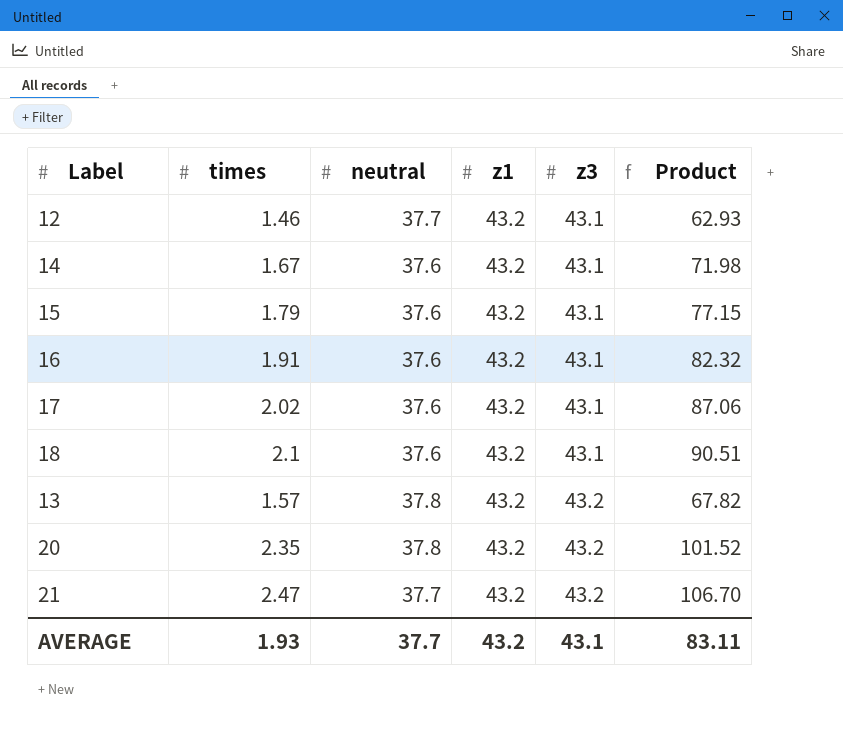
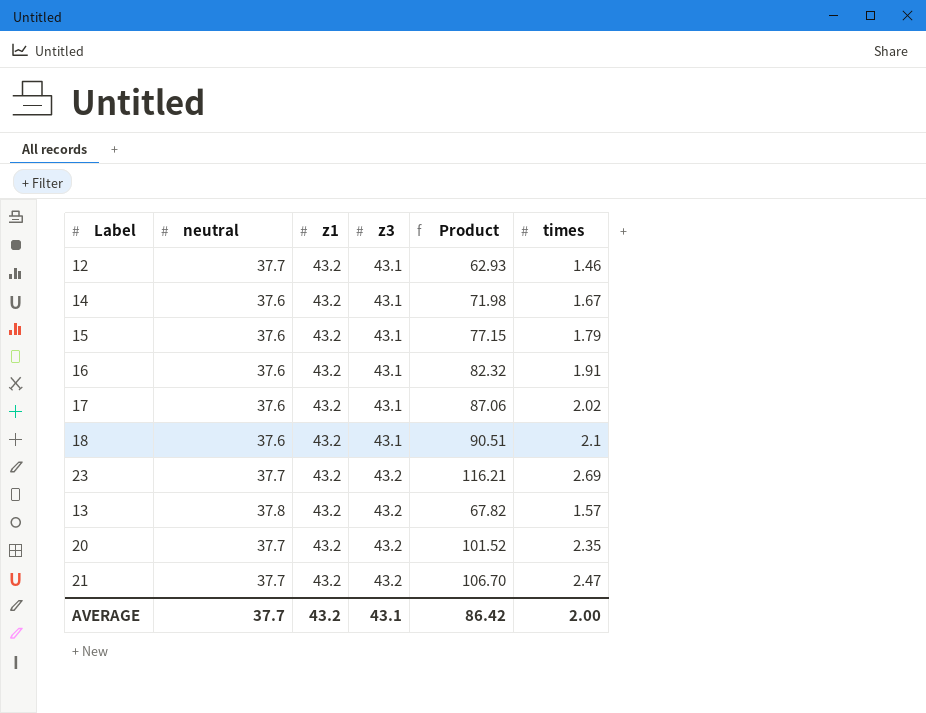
column times | position: 2 -> 6
row 23: none -> 37.7 | 43.2 | 43.2 | 116.21 | 2.69
20 | neutral: 37.8 -> 37.7
AVERAGE | Product: 83.11 -> 86.42
AVERAGE | times: 1.93 -> 2.00

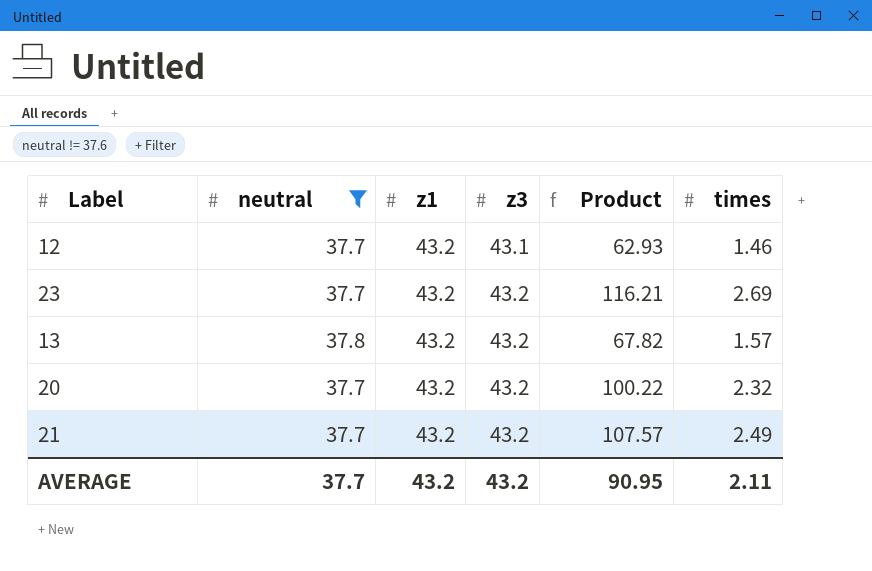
filter: none -> neutral != 37.6
20 | Product: 101.52 -> 100.22
20 | times: 2.35 -> 2.32
21 | Product: 106.70 -> 107.57
21 | times: 2.47 -> 2.49
AVERAGE | z3: 43.1 -> 43.2
AVERAGE | Product: 86.42 -> 90.95
AVERAGE | times: 2.00 -> 2.11

